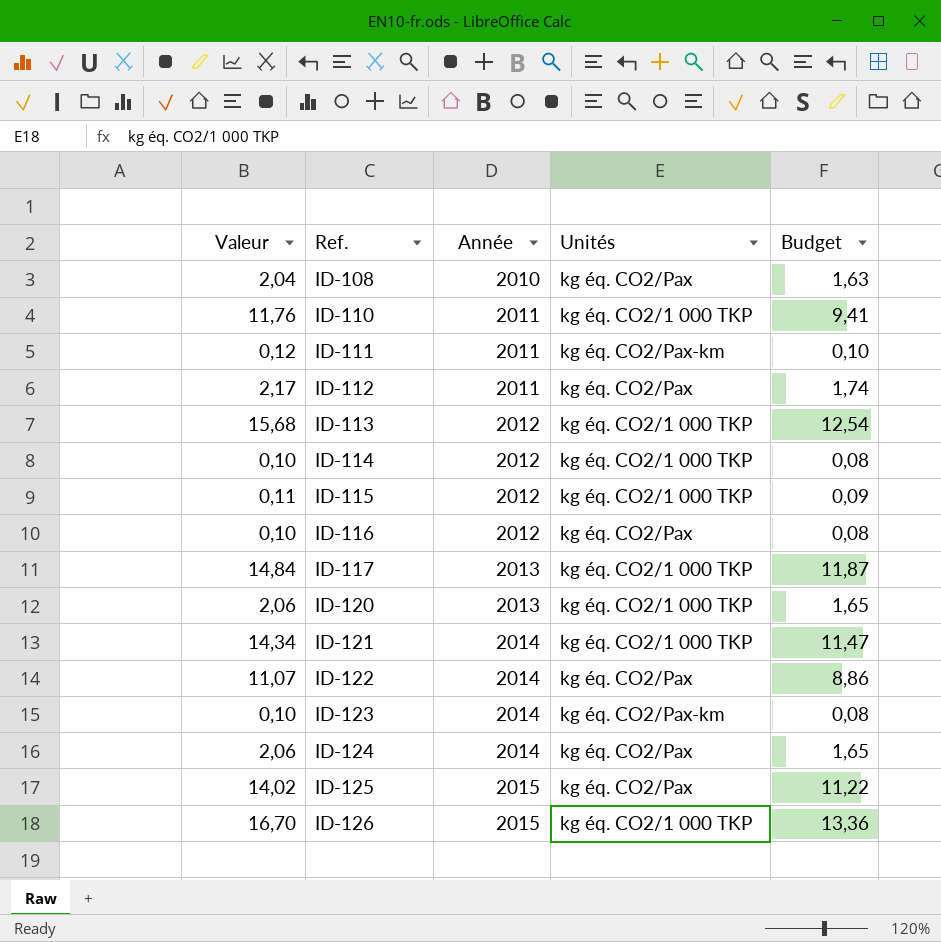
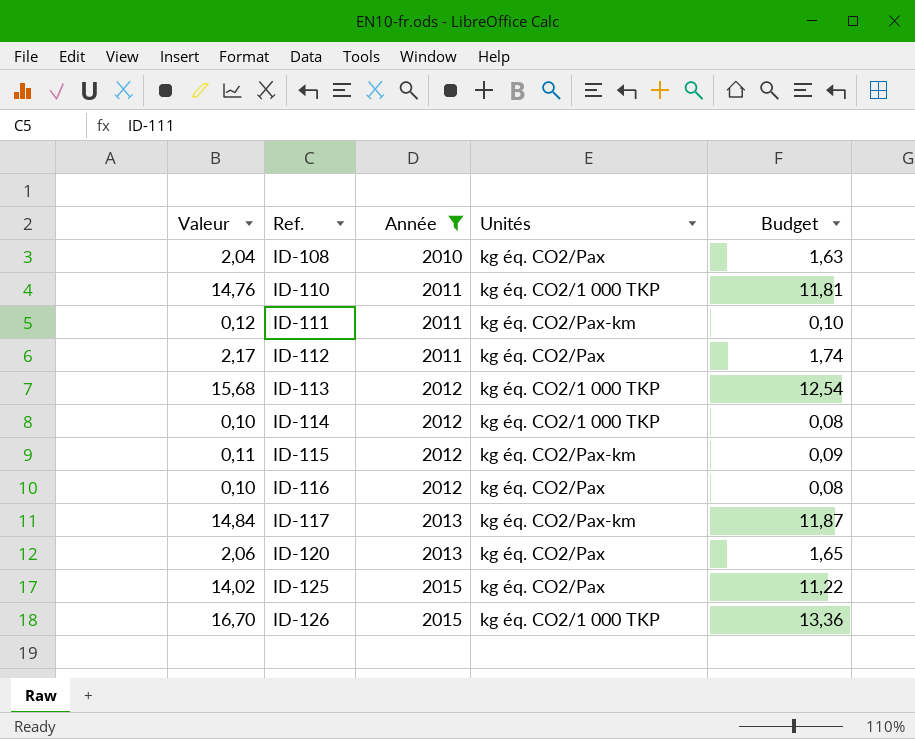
filter: none -> Année != 2014
ID-110 | Valeur: 11,76 -> 14,76
ID-110 | Budget: 9,41 -> 11,81
ID-115 | Unités: kg éq. CO2/1 000 TKP -> kg éq. CO2/Pax-km
ID-117 | Unités: kg éq. CO2/1 000 TKP -> kg éq. CO2/Pax-km
ID-120 | Unités: kg éq. CO2/1 000 TKP -> kg éq. CO2/Pax

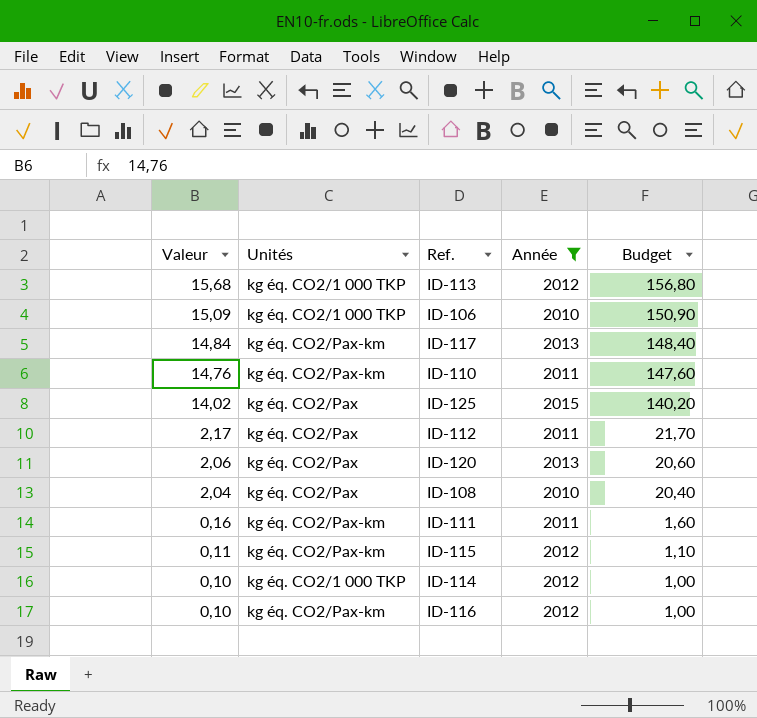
row order: Ref. ascending -> Valeur descending
column Unités | position: 4 -> 2
column Budget | formula: [Valeur] * 0,8 -> [Valeur] * 10
row ID-126: 16,70 | 2015 | kg éq. CO2/1 000 TKP | 13,36 -> none
row ID-106: none -> 15,09 | kg éq. CO2/1 000 TKP | 2010 | 150,90
ID-110 | Unités: kg éq. CO2/1 000 TKP -> kg éq. CO2/Pax-km
ID-111 | Valeur: 0,12 -> 0,16
ID-116 | Unités: kg éq. CO2/Pax -> kg éq. CO2/Pax-km

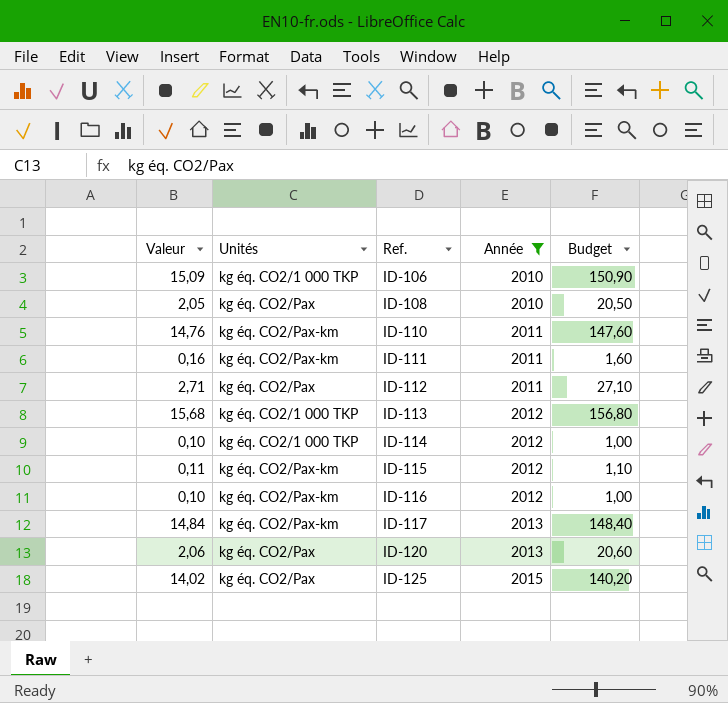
row order: Valeur descending -> Ref. ascending
ID-108 | Valeur: 2,04 -> 2,05
ID-108 | Budget: 20,40 -> 20,50
ID-112 | Valeur: 2,17 -> 2,71
ID-112 | Budget: 21,70 -> 27,10

